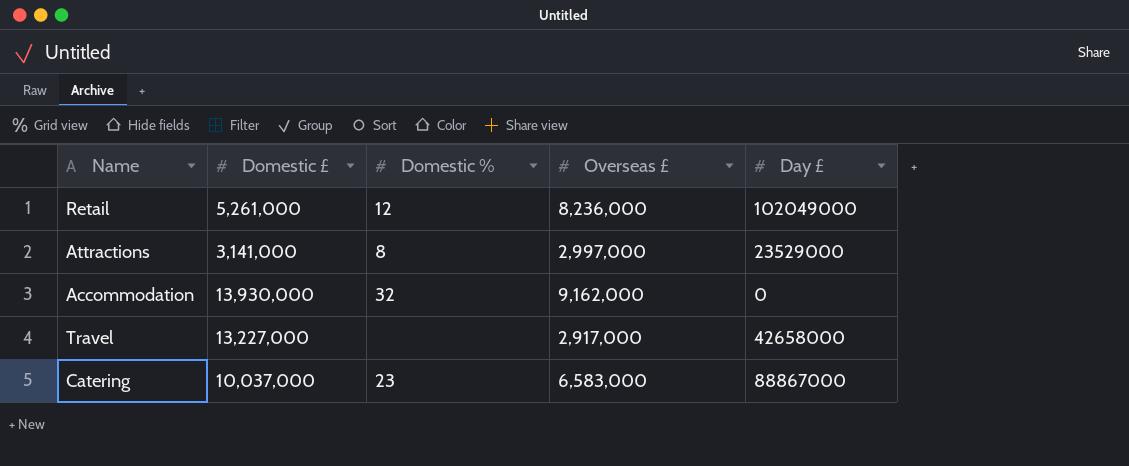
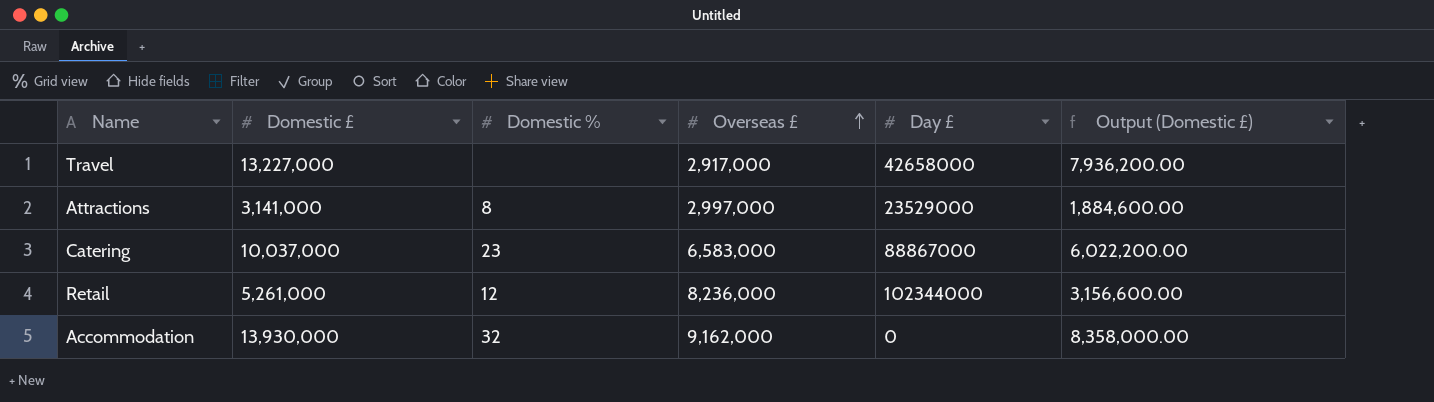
row order: none -> Overseas £ ascending
column Output (Domestic £) | formula: none -> [Domestic £] * 0.6
Retail | Day £: 102049000 -> 102344000

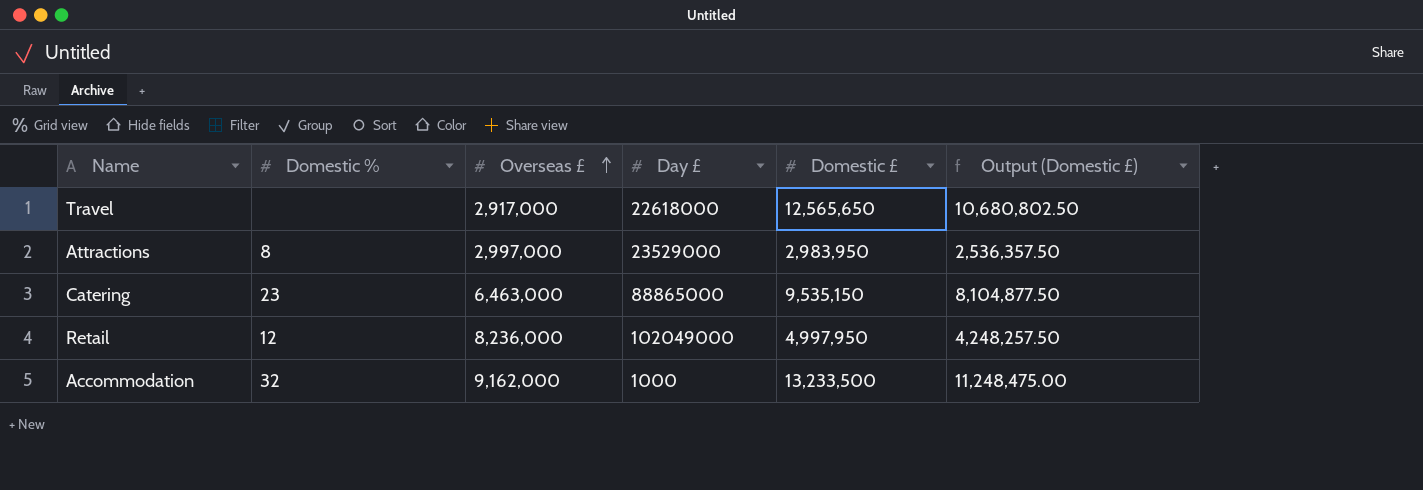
column Domestic £ | position: 2 -> 5
column Output (Domestic £) | formula: [Domestic £] * 0.6 -> [Domestic £] * 0.85
Travel | Day £: 42658000 -> 22618000
Travel | Domestic £: 13,227,000 -> 12,565,650
Attractions | Domestic £: 3,141,000 -> 2,983,950
Catering | Overseas £: 6,583,000 -> 6,463,000
Catering | Day £: 88867000 -> 88865000
Catering | Domestic £: 10,037,000 -> 9,535,150
Retail | Day £: 102344000 -> 102049000
Retail | Domestic £: 5,261,000 -> 4,997,950
Accommodation | Day £: 0 -> 1000
Accommodation | Domestic £: 13,930,000 -> 13,233,500

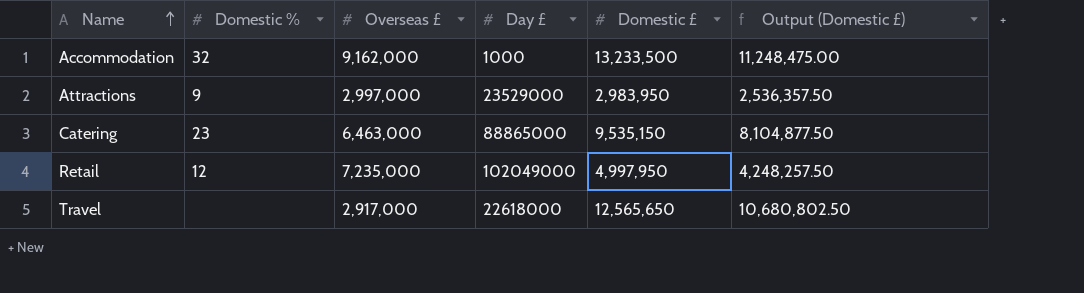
row order: Overseas £ ascending -> Name ascending
Attractions | Domestic %: 8 -> 9
Retail | Overseas £: 8,236,000 -> 7,235,000

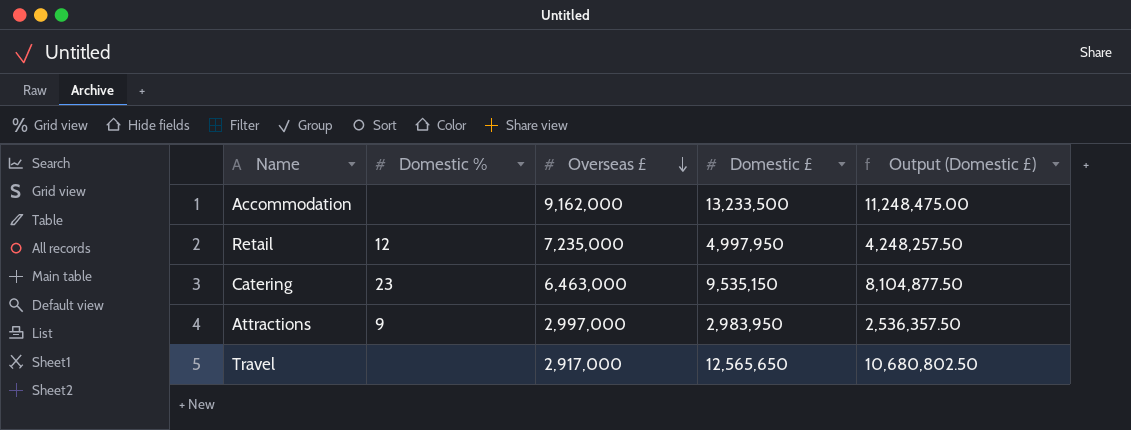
row order: Name ascending -> Overseas £ descending
column Day £ | position: 4 -> none
Accommodation | Domestic %: 32 -> none

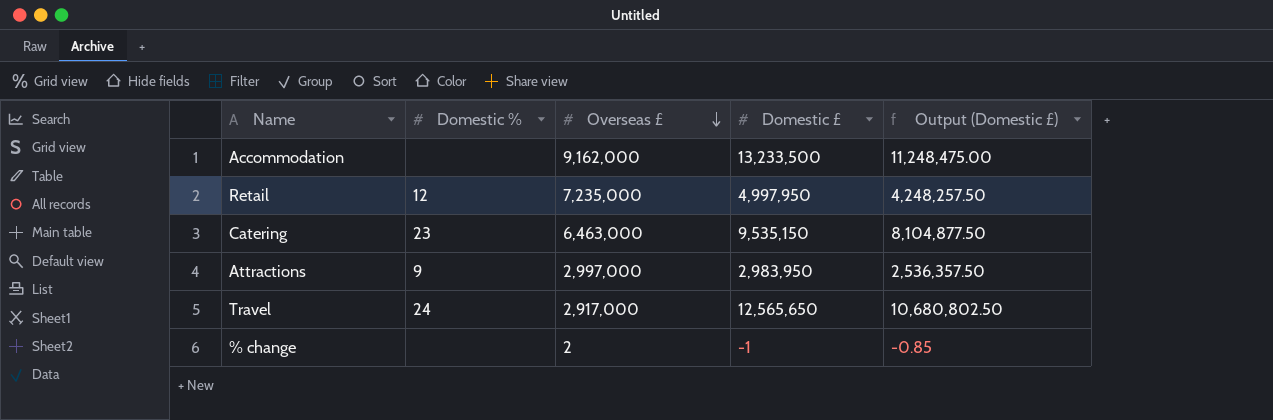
Travel | Domestic %: none -> 24
row % change: none -> none | 2 | -1 | -0.85

